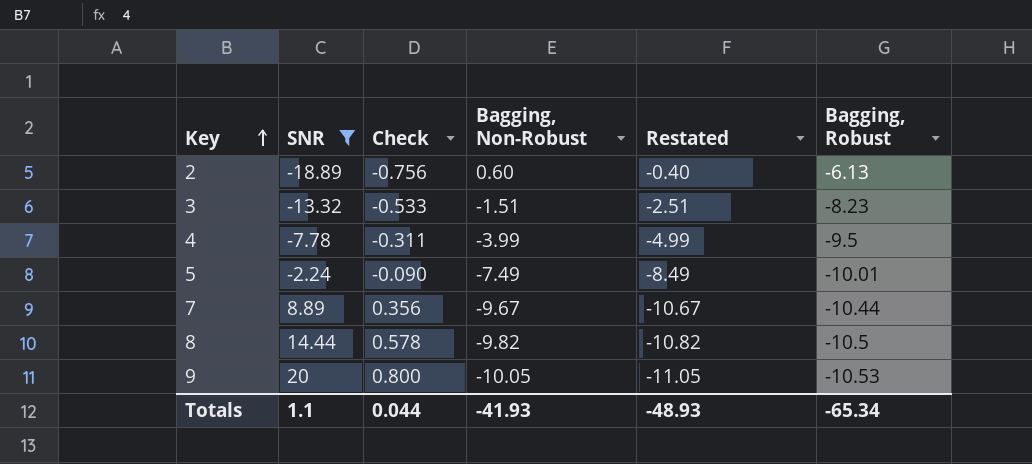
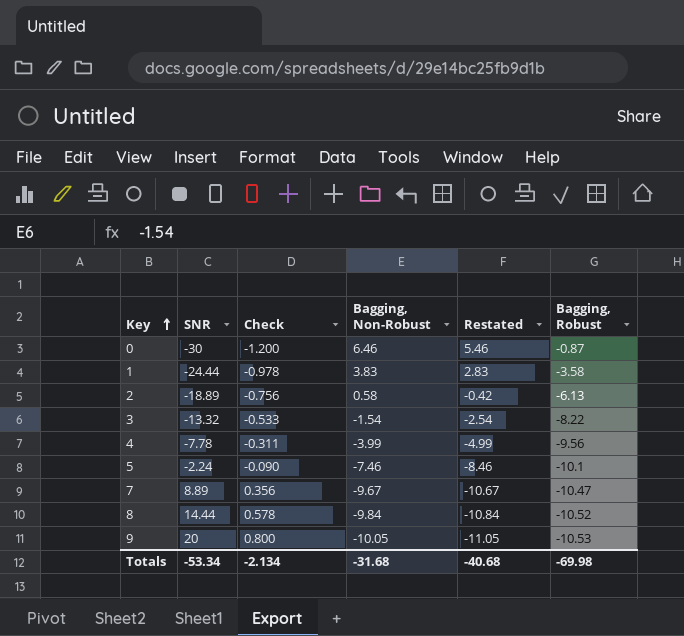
filter: SNR >= -18.89 -> none
2 | Bagging, Non-Robust: 0.60 -> 0.58
2 | Restated: -0.40 -> -0.42
3 | Bagging, Non-Robust: -1.51 -> -1.54
3 | Restated: -2.51 -> -2.54
3 | Bagging, Robust: -8.23 -> -8.22
4 | Bagging, Robust: -9.5 -> -9.56
5 | Bagging, Non-Robust: -7.49 -> -7.46
5 | Restated: -8.49 -> -8.46
5 | Bagging, Robust: -10.01 -> -10.1
7 | Bagging, Robust: -10.44 -> -10.47
8 | Bagging, Non-Robust: -9.82 -> -9.84
8 | Restated: -10.82 -> -10.84
8 | Bagging, Robust: -10.5 -> -10.52
Totals | SNR: 1.1 -> -53.34
Totals | Check: 0.044 -> -2.134
Totals | Bagging, Non-Robust: -41.93 -> -31.68
Totals | Restated: -48.93 -> -40.68
Totals | Bagging, Robust: -65.34 -> -69.98

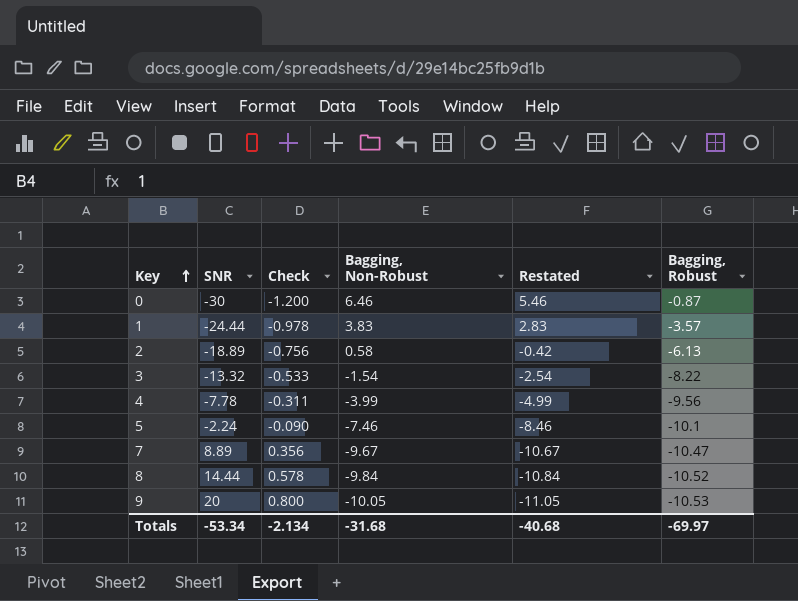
1 | Bagging, Robust: -3.58 -> -3.57
Totals | Bagging, Robust: -69.98 -> -69.97

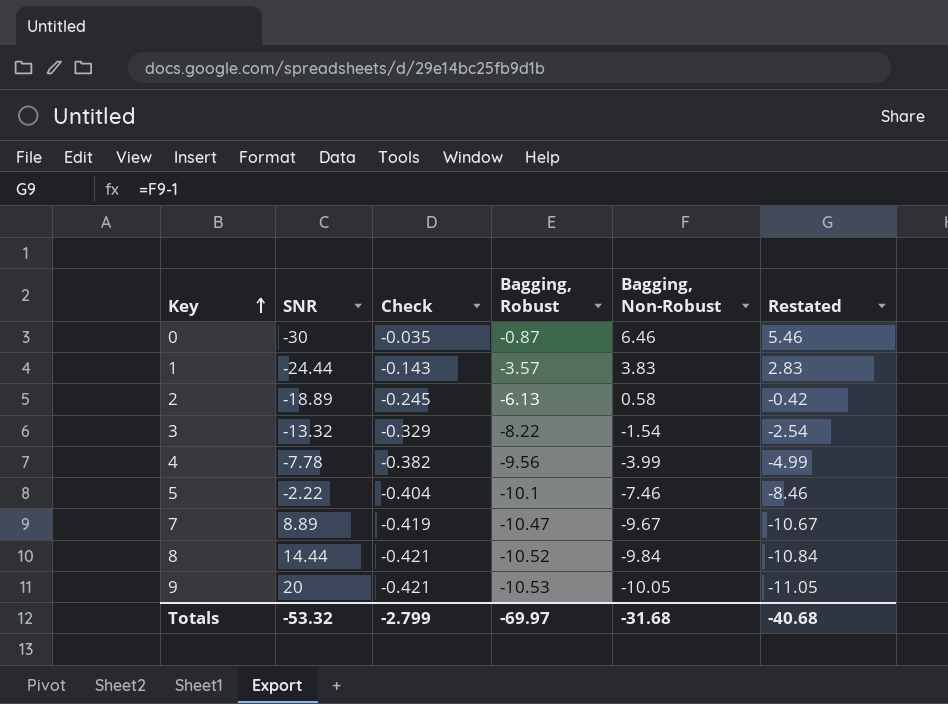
column Check | formula: [SNR] * 0.04 -> [Bagging, Robust] * 0.04
column Bagging, Robust | position: 6 -> 4
5 | SNR: -2.24 -> -2.22
Totals | SNR: -53.34 -> -53.32
Totals | Check: -2.134 -> -2.799

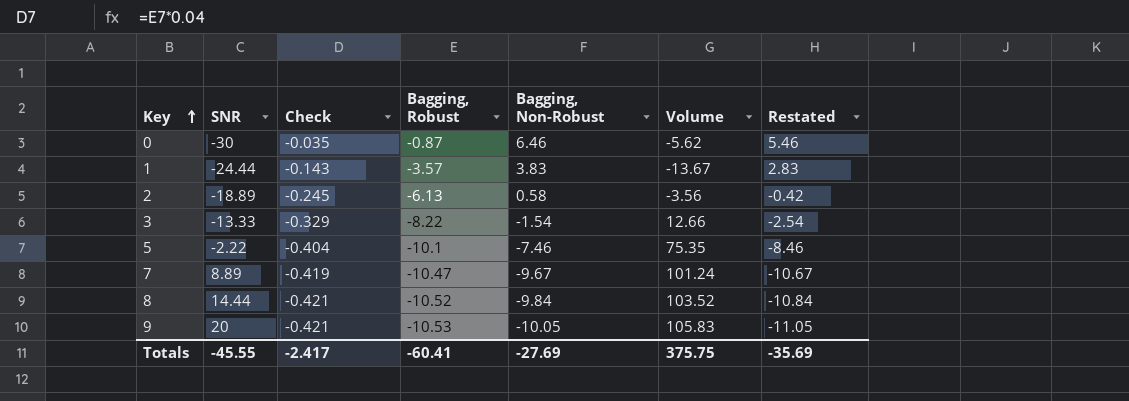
column Volume | formula: none -> [Bagging, Robust] * [Bagging, Non-Robust]
row 4: -7.78 | -0.382 | -9.56 | -3.99 | -4.99 -> none
3 | SNR: -13.32 -> -13.33
Totals | SNR: -53.32 -> -45.55
Totals | Check: -2.799 -> -2.417
Totals | Bagging, Robust: -69.97 -> -60.41
Totals | Bagging, Non-Robust: -31.68 -> -27.69
Totals | Restated: -40.68 -> -35.69

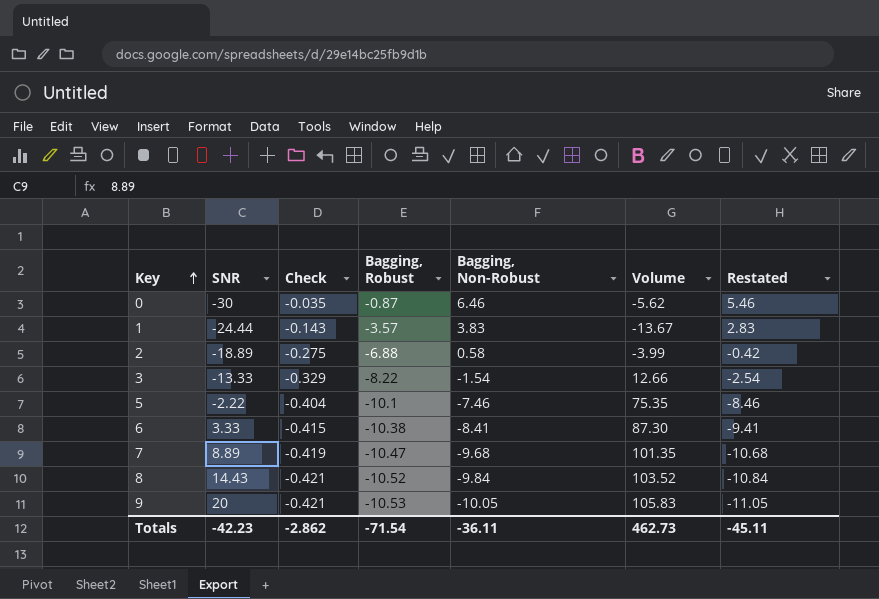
2 | Check: -0.245 -> -0.275
2 | Bagging, Robust: -6.13 -> -6.88
2 | Volume: -3.56 -> -3.99
row 6: none -> 3.33 | -0.415 | -10.38 | -8.41 | 87.30 | -9.41
7 | Bagging, Non-Robust: -9.67 -> -9.68
7 | Volume: 101.24 -> 101.35
7 | Restated: -10.67 -> -10.68
8 | SNR: 14.44 -> 14.43
Totals | SNR: -45.55 -> -42.23
Totals | Check: -2.417 -> -2.862
Totals | Bagging, Robust: -60.41 -> -71.54
Totals | Bagging, Non-Robust: -27.69 -> -36.11
Totals | Volume: 375.75 -> 462.73
Totals | Restated: -35.69 -> -45.11

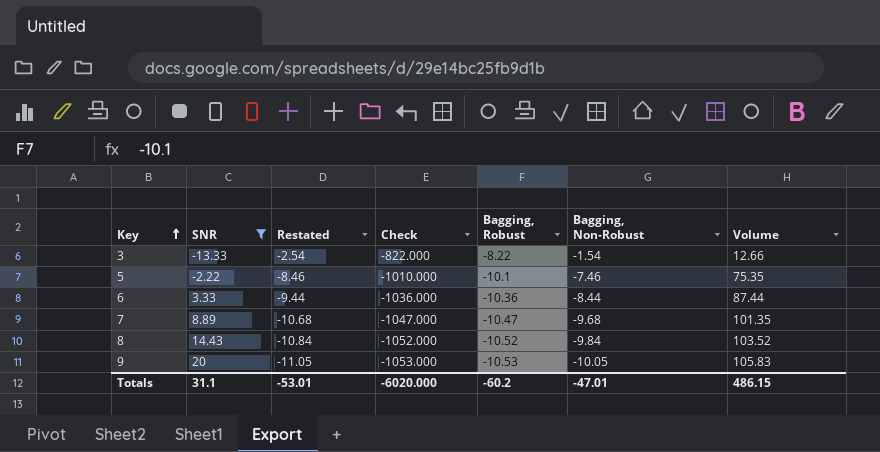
filter: none -> SNR >= -13.33
column Restated | position: 7 -> 3
column Check | formula: [Bagging, Robust] * 0.04 -> [Bagging, Robust] * 100
6 | Restated: -9.41 -> -9.44
6 | Bagging, Robust: -10.38 -> -10.36
6 | Bagging, Non-Robust: -8.41 -> -8.44
6 | Volume: 87.30 -> 87.44
Totals | SNR: -42.23 -> 31.1
Totals | Restated: -45.11 -> -53.01
Totals | Check: -2.862 -> -6020.000
Totals | Bagging, Robust: -71.54 -> -60.2
Totals | Bagging, Non-Robust: -36.11 -> -47.01
Totals | Volume: 462.73 -> 486.15

